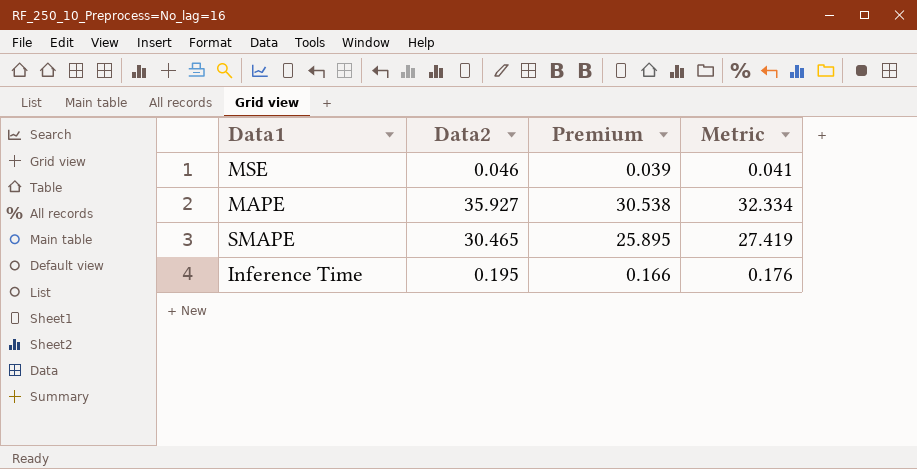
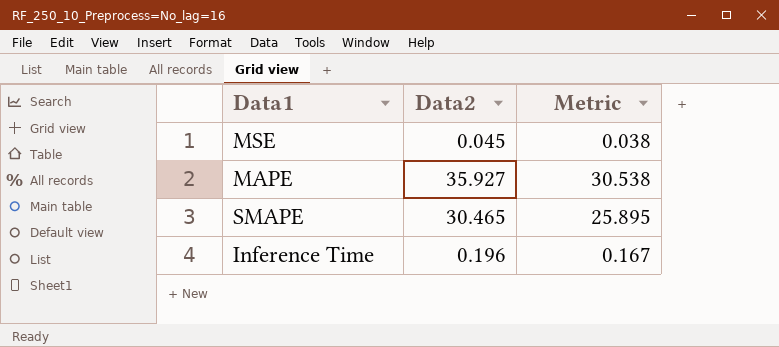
column Premium | formula: [Data2] * 0.85 -> none
column Metric | formula: [Data2] * 0.9 -> [Data2] * 0.85
MSE | Data2: 0.046 -> 0.045
Inference Time | Data2: 0.195 -> 0.196

